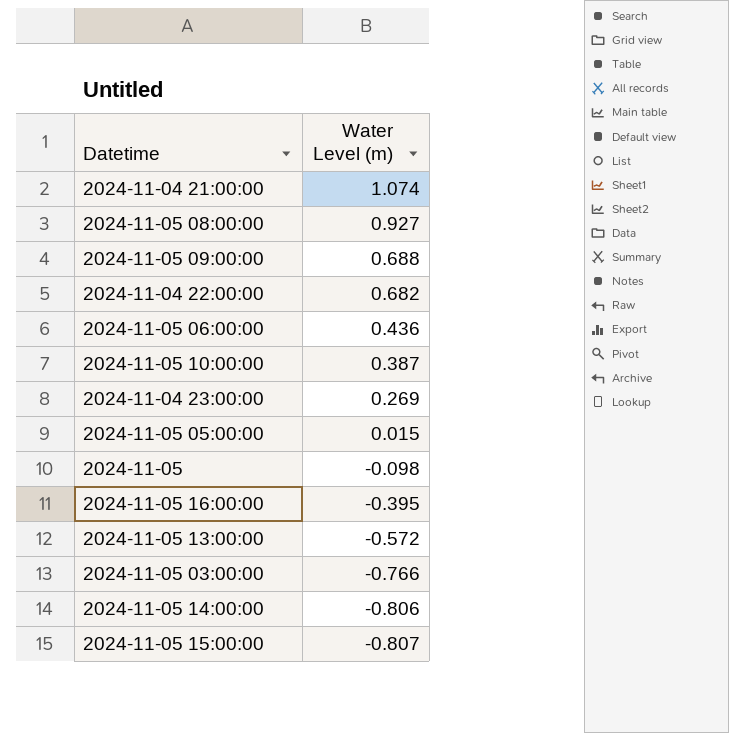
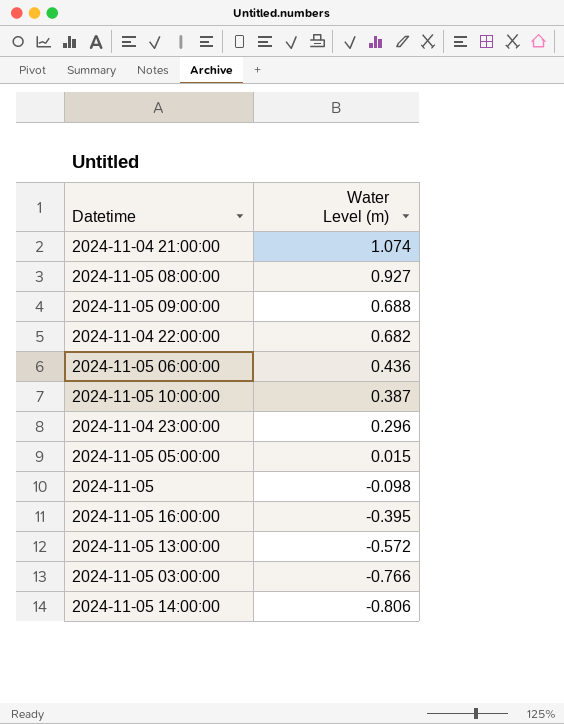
row 2024-11-05 15:00:00: -0.807 -> none
2024-11-04 23:00:00 | Water Level (m): 0.269 -> 0.296

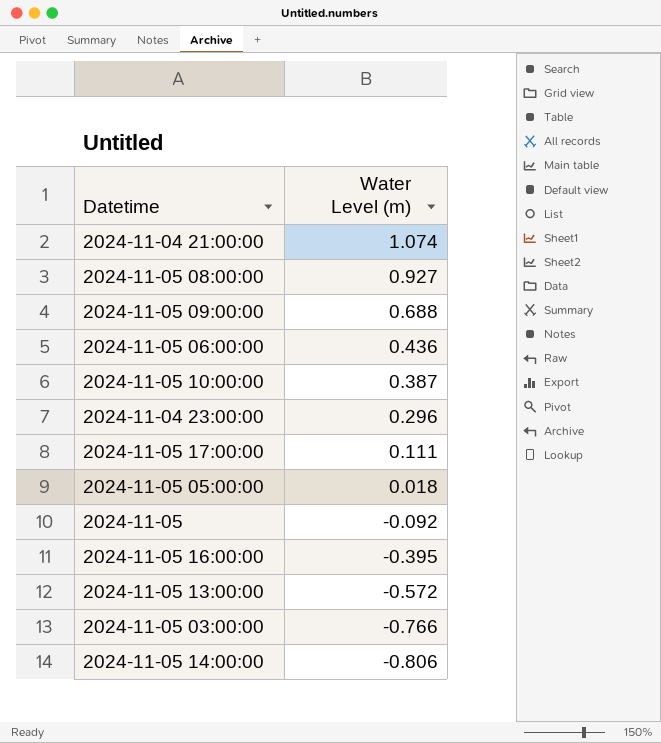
row 2024-11-04 22:00:00: 0.682 -> none
row 2024-11-05 17:00:00: none -> 0.111
2024-11-05 05:00:00 | Water Level (m): 0.015 -> 0.018
2024-11-05 | Water Level (m): -0.098 -> -0.092

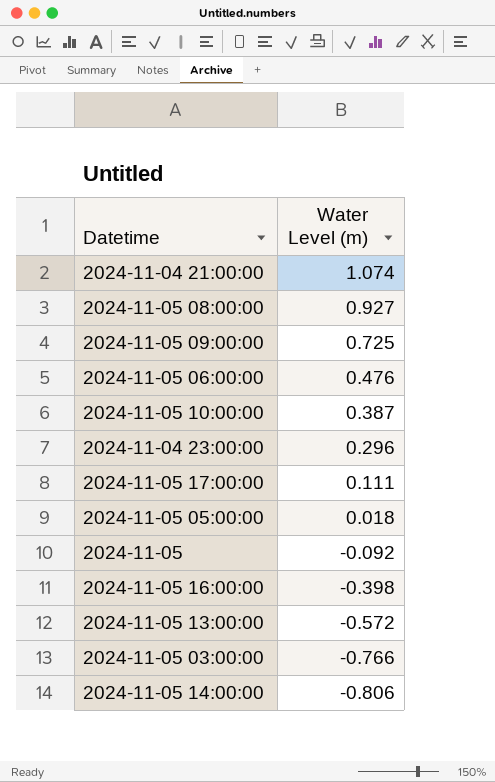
2024-11-05 09:00:00 | Water Level (m): 0.688 -> 0.725
2024-11-05 06:00:00 | Water Level (m): 0.436 -> 0.476
2024-11-05 16:00:00 | Water Level (m): -0.395 -> -0.398

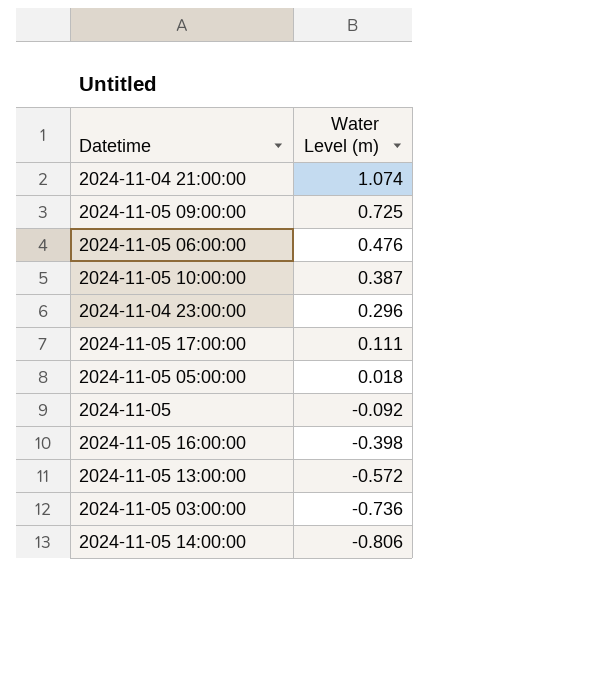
row 2024-11-05 08:00:00: 0.927 -> none
2024-11-05 03:00:00 | Water Level (m): -0.766 -> -0.736

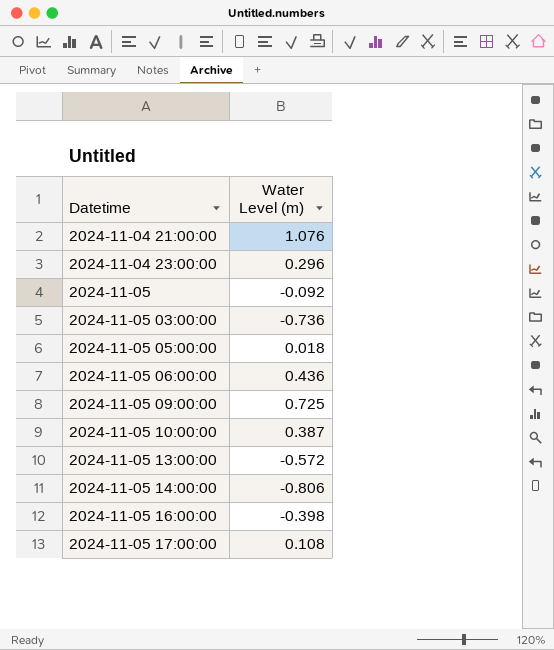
row order: Water Level (m) descending -> Datetime ascending
2024-11-04 21:00:00 | Water Level (m): 1.074 -> 1.076
2024-11-05 06:00:00 | Water Level (m): 0.476 -> 0.436
2024-11-05 17:00:00 | Water Level (m): 0.111 -> 0.108

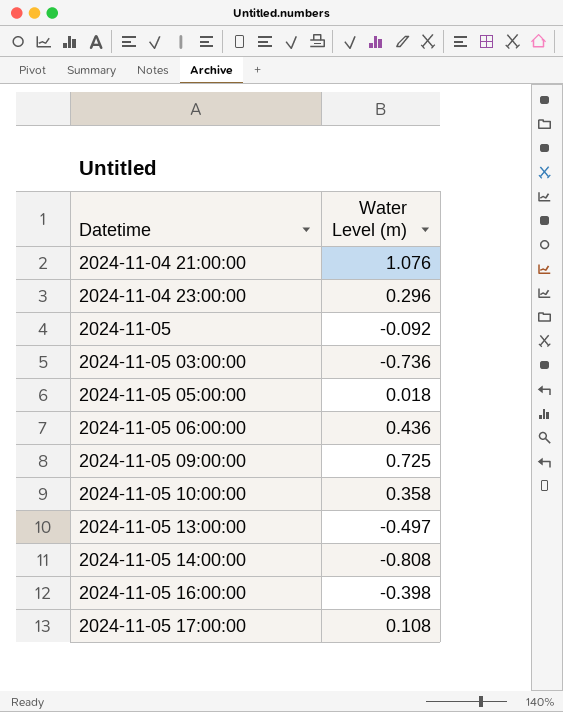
2024-11-05 10:00:00 | Water Level (m): 0.387 -> 0.358
2024-11-05 13:00:00 | Water Level (m): -0.572 -> -0.497
2024-11-05 14:00:00 | Water Level (m): -0.806 -> -0.808

